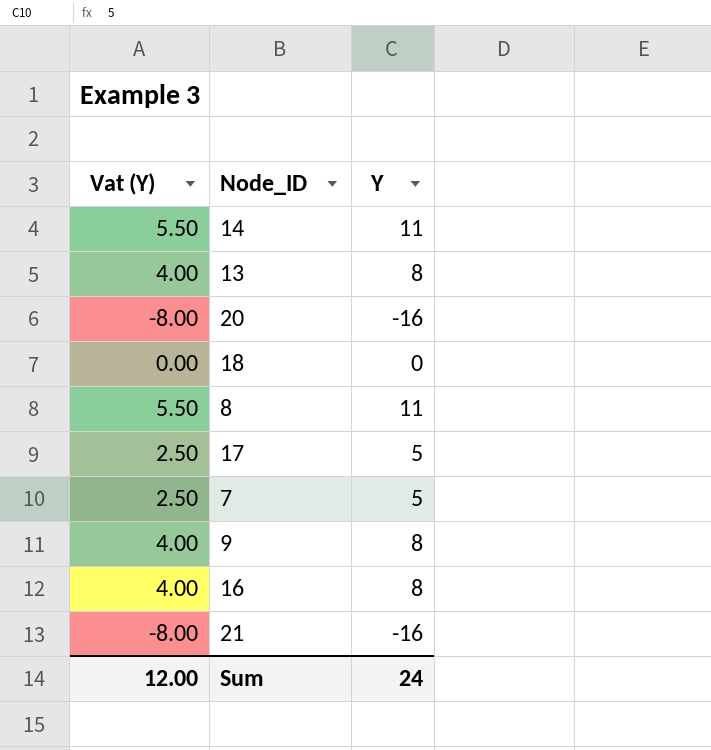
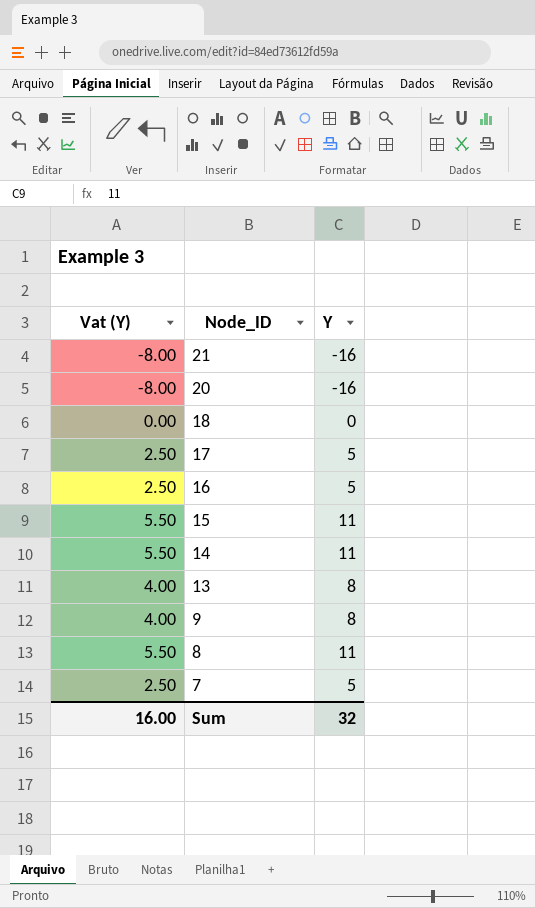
row order: none -> Node_ID descending
16 | Vat (Y): 4.00 -> 2.50
16 | Y: 8 -> 5
row 15: none -> 5.50 | 11
Sum | Vat (Y): 12.00 -> 16.00
Sum | Y: 24 -> 32

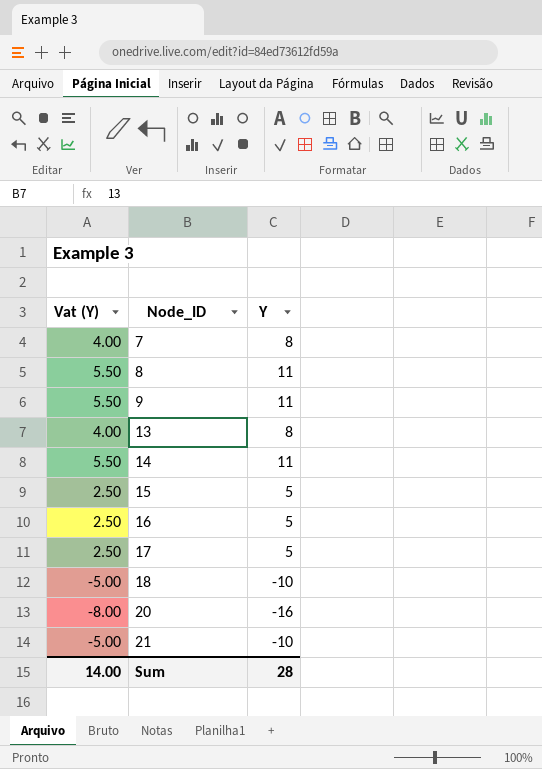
row order: Node_ID descending -> Node_ID ascending
7 | Vat (Y): 2.50 -> 4.00
7 | Y: 5 -> 8
9 | Vat (Y): 4.00 -> 5.50
9 | Y: 8 -> 11
15 | Vat (Y): 5.50 -> 2.50
15 | Y: 11 -> 5
18 | Vat (Y): 0.00 -> -5.00
18 | Y: 0 -> -10
21 | Vat (Y): -8.00 -> -5.00
21 | Y: -16 -> -10
Sum | Vat (Y): 16.00 -> 14.00
Sum | Y: 32 -> 28

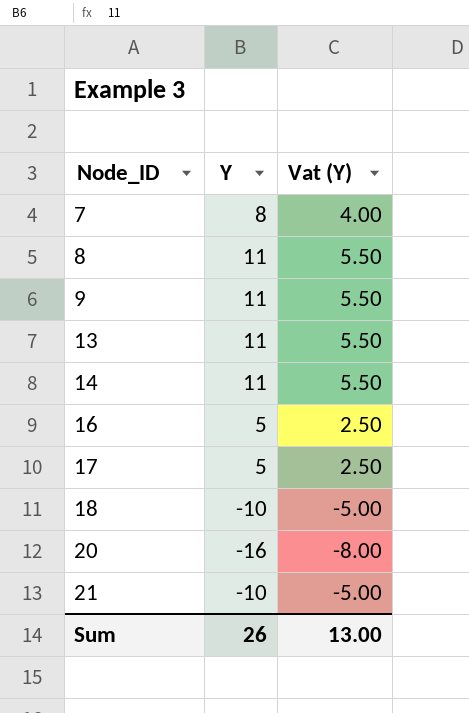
column Vat (Y) | position: 1 -> 3
row 15: 2.50 | 5 -> none
13 | Y: 8 -> 11
13 | Vat (Y): 4.00 -> 5.50
Sum | Y: 28 -> 26
Sum | Vat (Y): 14.00 -> 13.00

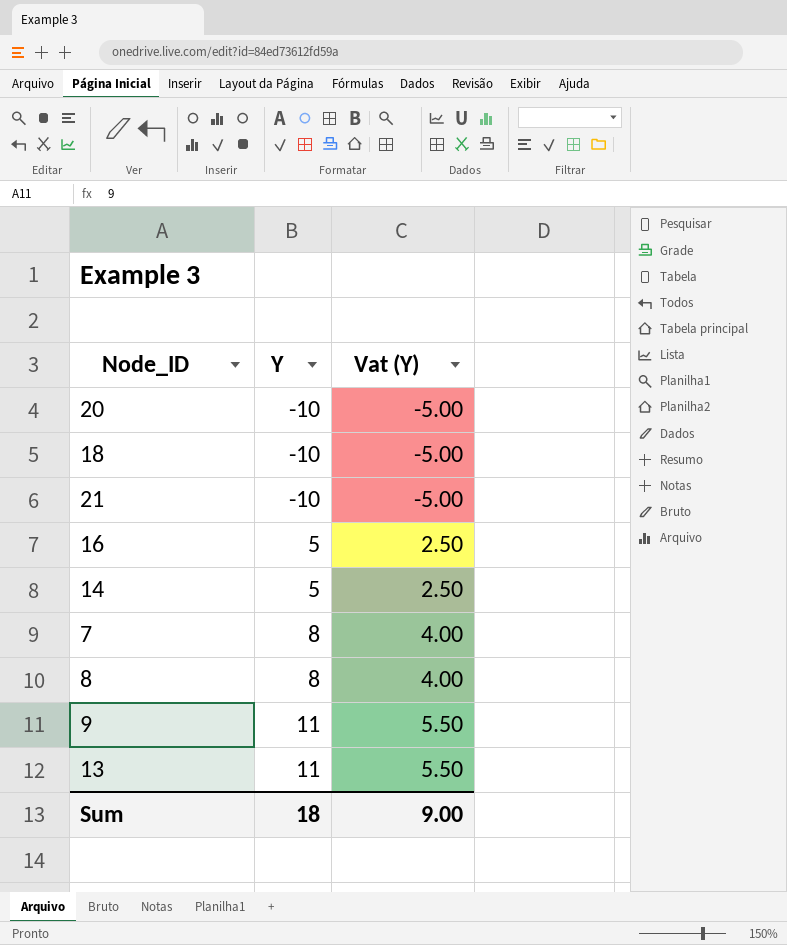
row order: Node_ID ascending -> Y ascending
row 17: 5 | 2.50 -> none
20 | Y: -16 -> -10
20 | Vat (Y): -8.00 -> -5.00
14 | Y: 11 -> 5
14 | Vat (Y): 5.50 -> 2.50
8 | Y: 11 -> 8
8 | Vat (Y): 5.50 -> 4.00
Sum | Y: 26 -> 18
Sum | Vat (Y): 13.00 -> 9.00

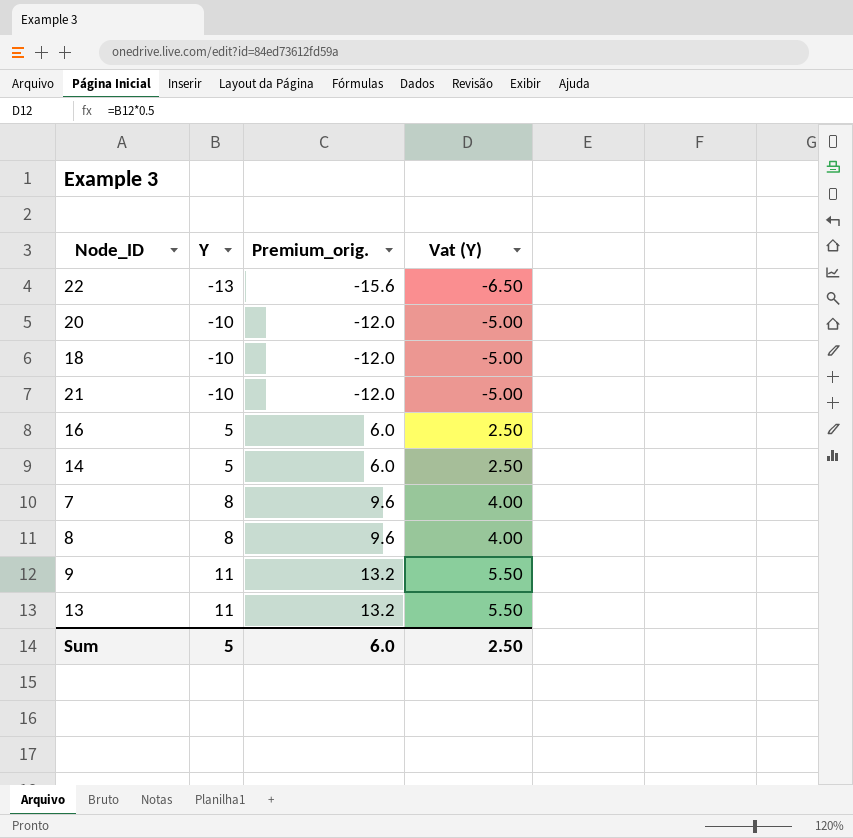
column Premium_orig. | formula: none -> [Y] * 1.2
row 22: none -> -13 | -15.6 | -6.50
Sum | Y: 18 -> 5
Sum | Vat (Y): 9.00 -> 2.50

